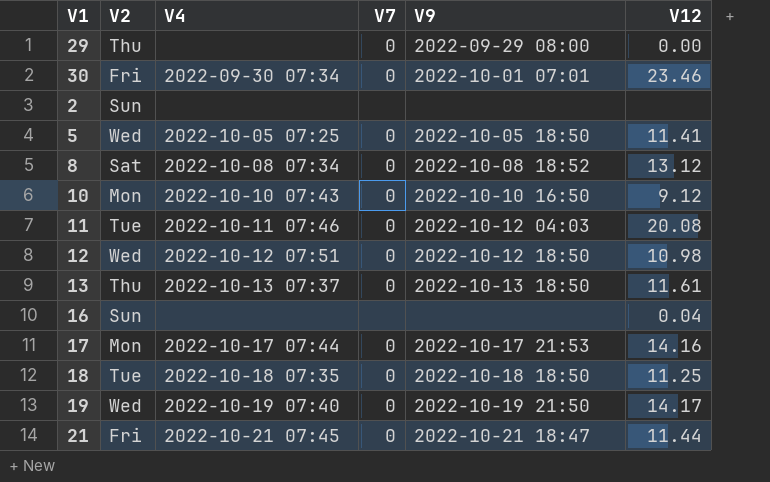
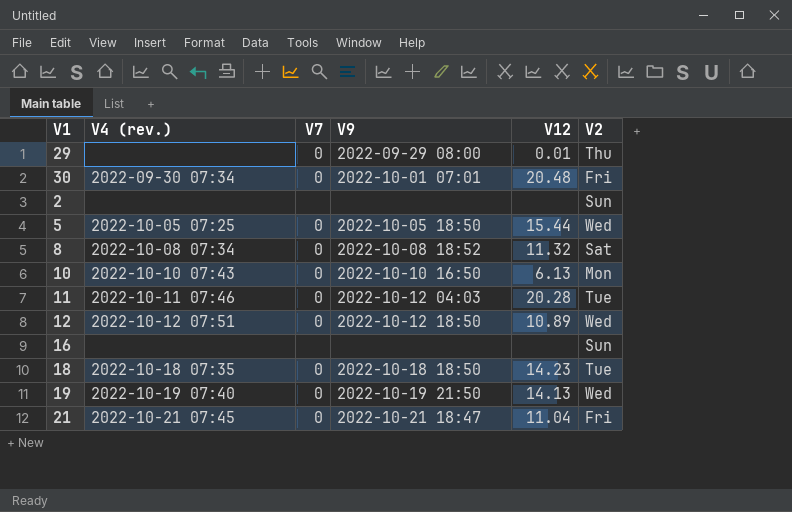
column name: V4 -> V4 (rev.)
column V2 | position: 2 -> 6
row 13: Thu | 2022-10-13 07:37 | 0 | 2022-10-13 18:50 | 11.61 -> none
row 17: Mon | 2022-10-17 07:44 | 0 | 2022-10-17 21:53 | 14.16 -> none
29 | V12: 0.00 -> 0.01
30 | V12: 23.46 -> 20.48
5 | V12: 11.41 -> 15.44
8 | V12: 13.12 -> 11.32
10 | V12: 9.12 -> 6.13
11 | V12: 20.08 -> 20.28
12 | V12: 10.98 -> 10.89
16 | V12: 0.04 -> none
18 | V12: 11.25 -> 14.23
19 | V12: 14.17 -> 14.13
21 | V12: 11.44 -> 11.04

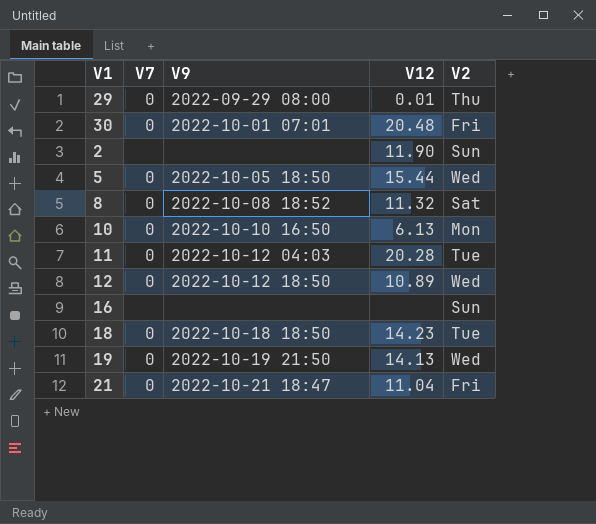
column V4 (rev.) | position: 2 -> none
2 | V12: none -> 11.90

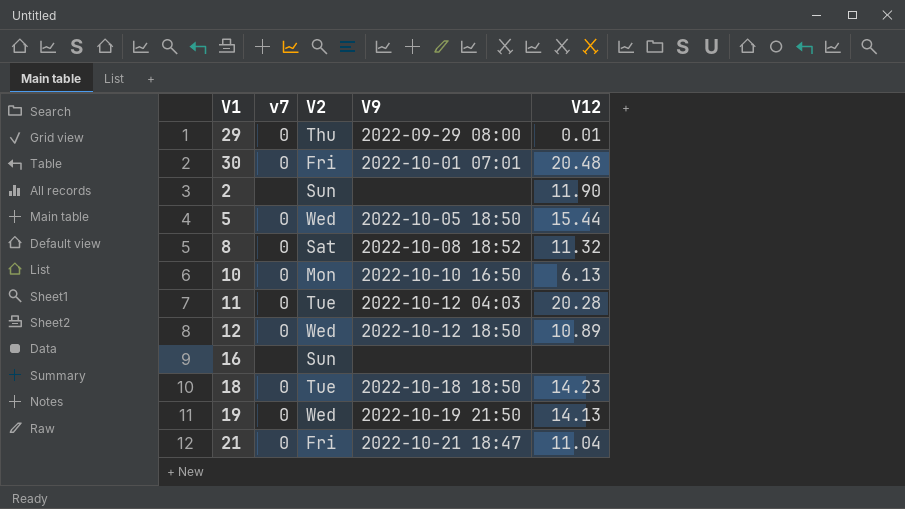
column name: V7 -> v7
column V2 | position: 5 -> 3

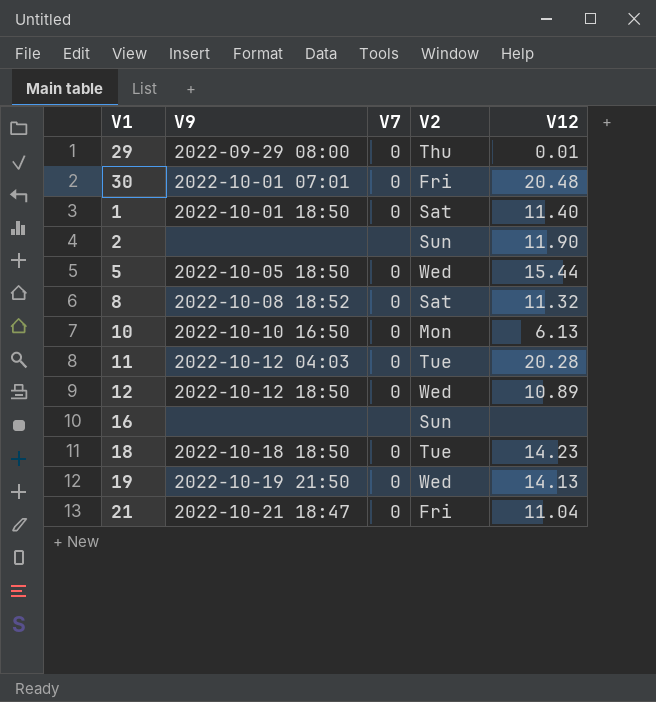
column V9 | position: 4 -> 2
column name: v7 -> V7
row 1: none -> 2022-10-01 18:50 | 0 | Sat | 11.40

